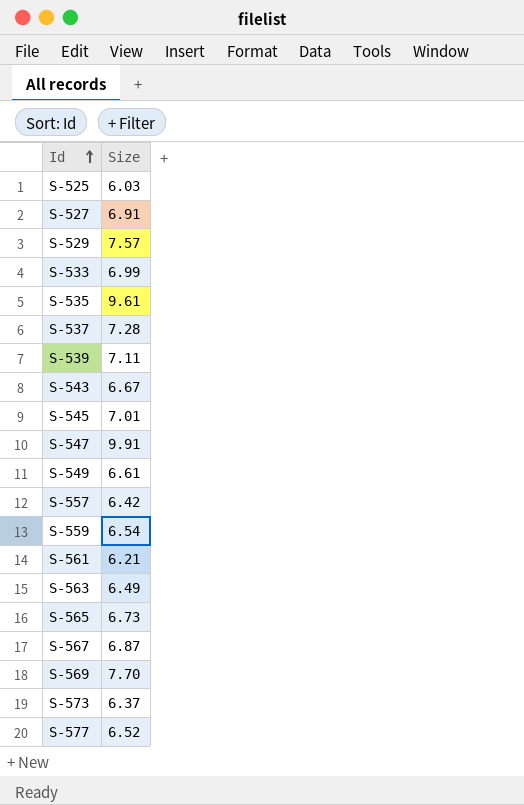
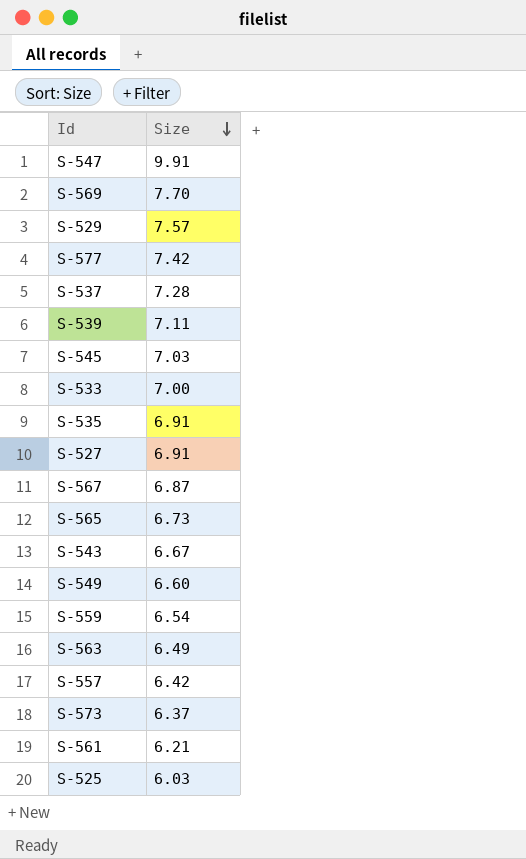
row order: Id ascending -> Size descending
S-577 | Size: 6.52 -> 7.42
S-545 | Size: 7.01 -> 7.03
S-533 | Size: 6.99 -> 7.00
S-535 | Size: 9.61 -> 6.91
S-549 | Size: 6.61 -> 6.60

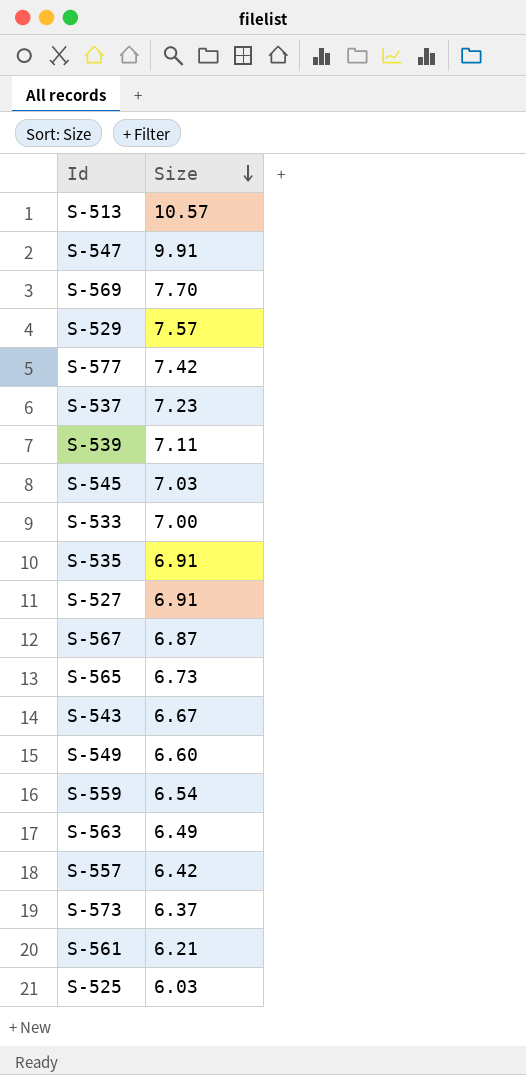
row S-513: none -> 10.57
S-537 | Size: 7.28 -> 7.23

